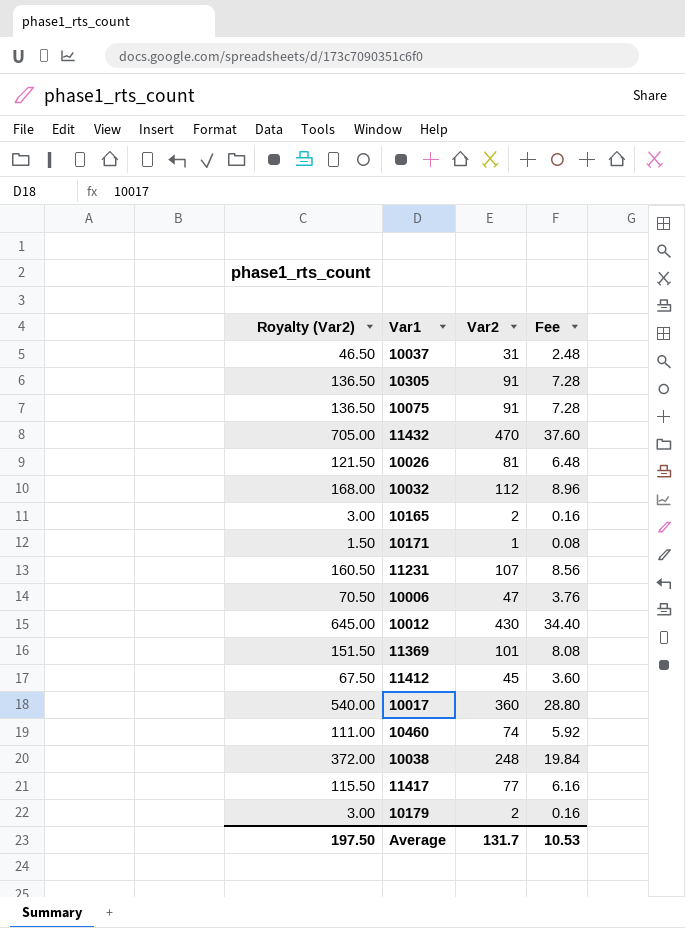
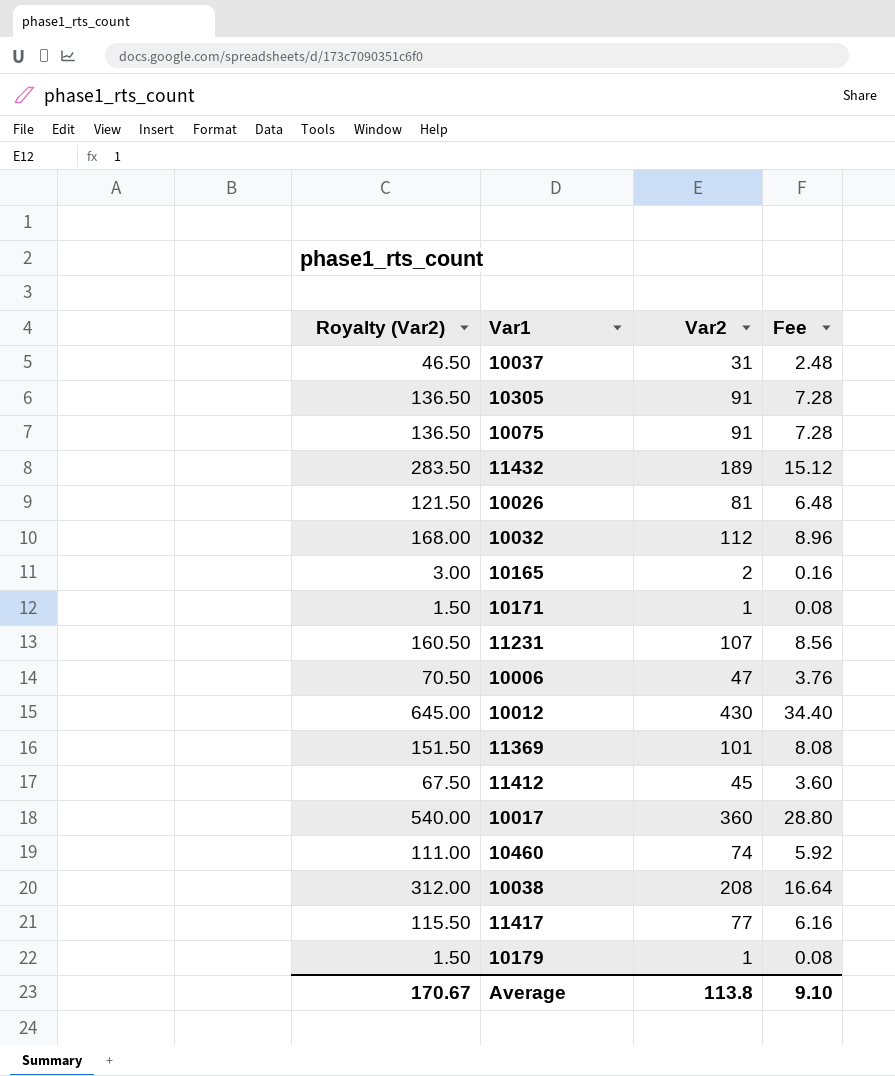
11432 | Royalty (Var2): 705.00 -> 283.50
11432 | Var2: 470 -> 189
11432 | Fee: 37.60 -> 15.12
10038 | Royalty (Var2): 372.00 -> 312.00
10038 | Var2: 248 -> 208
10038 | Fee: 19.84 -> 16.64
10179 | Royalty (Var2): 3.00 -> 1.50
10179 | Var2: 2 -> 1
10179 | Fee: 0.16 -> 0.08
Average | Royalty (Var2): 197.50 -> 170.67
Average | Var2: 131.7 -> 113.8
Average | Fee: 10.53 -> 9.10

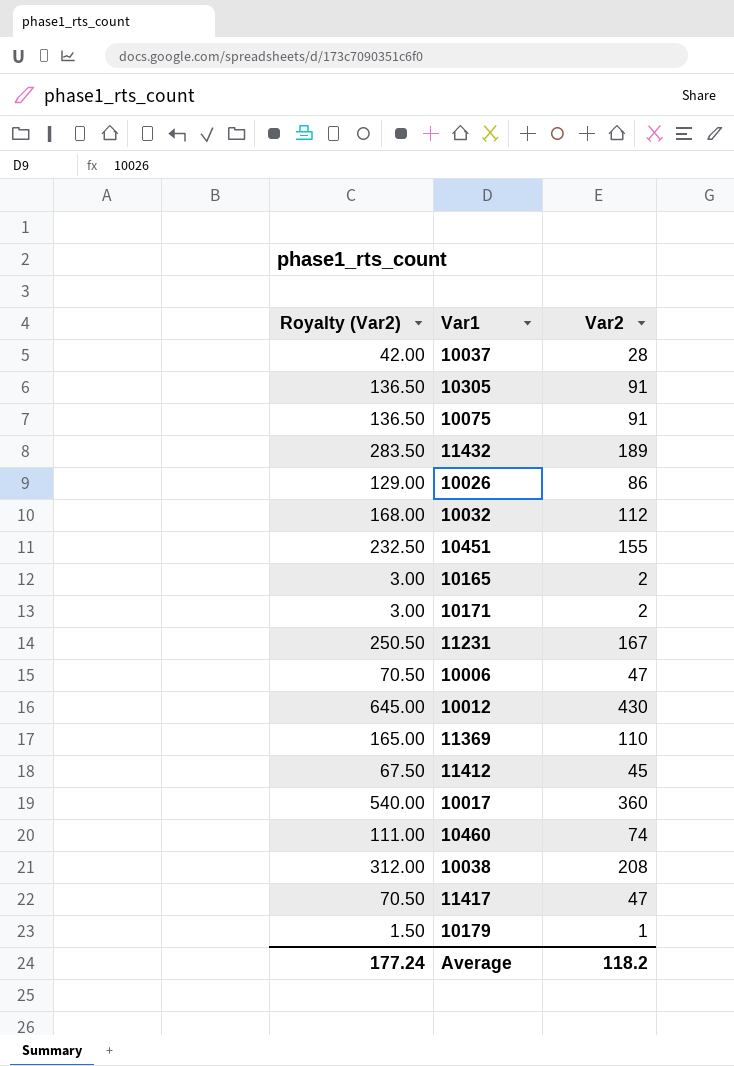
column Fee | formula: [Var2] * 0.08 -> none
10037 | Royalty (Var2): 46.50 -> 42.00
10037 | Var2: 31 -> 28
10026 | Royalty (Var2): 121.50 -> 129.00
10026 | Var2: 81 -> 86
row 10451: none -> 232.50 | 155
10171 | Royalty (Var2): 1.50 -> 3.00
10171 | Var2: 1 -> 2
11231 | Royalty (Var2): 160.50 -> 250.50
11231 | Var2: 107 -> 167
11369 | Royalty (Var2): 151.50 -> 165.00
11369 | Var2: 101 -> 110
11417 | Royalty (Var2): 115.50 -> 70.50
11417 | Var2: 77 -> 47
Average | Royalty (Var2): 170.67 -> 177.24
Average | Var2: 113.8 -> 118.2

